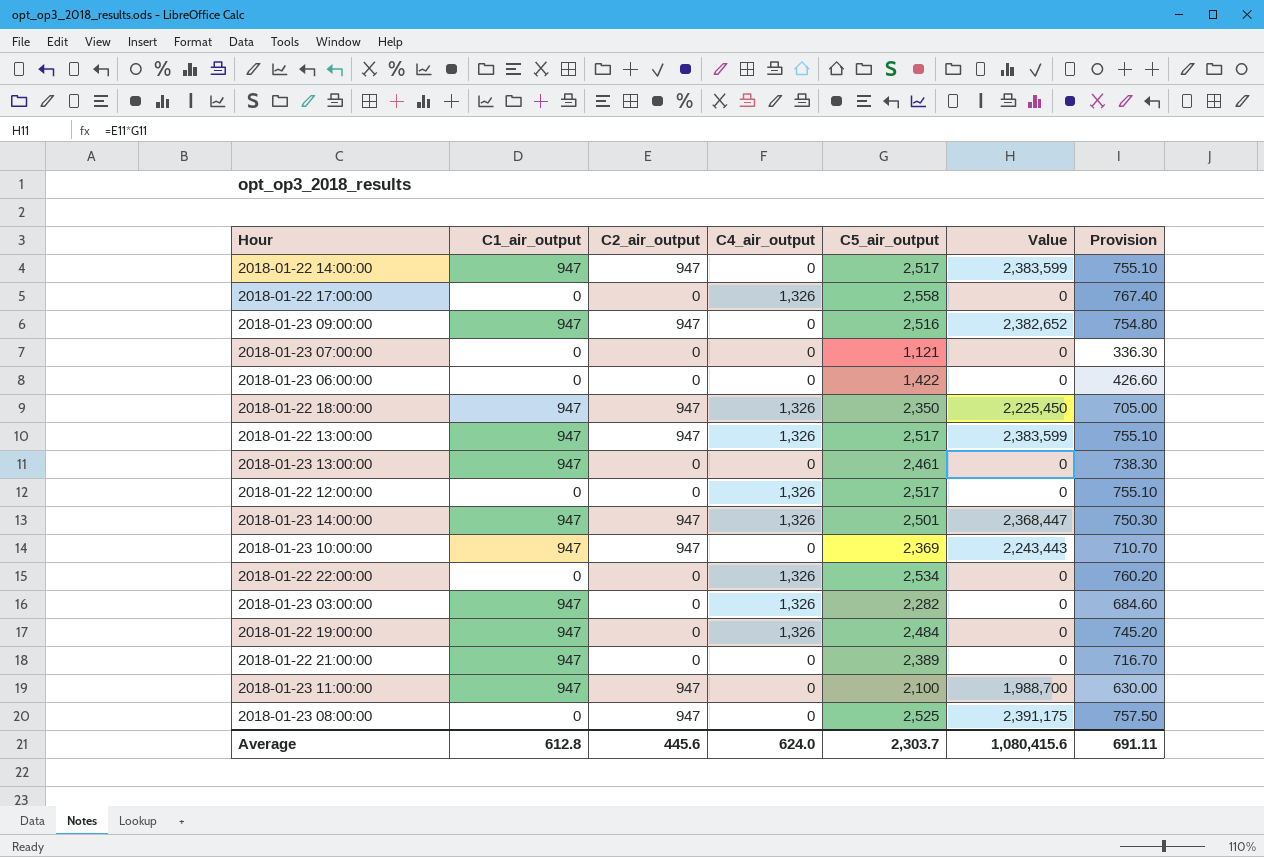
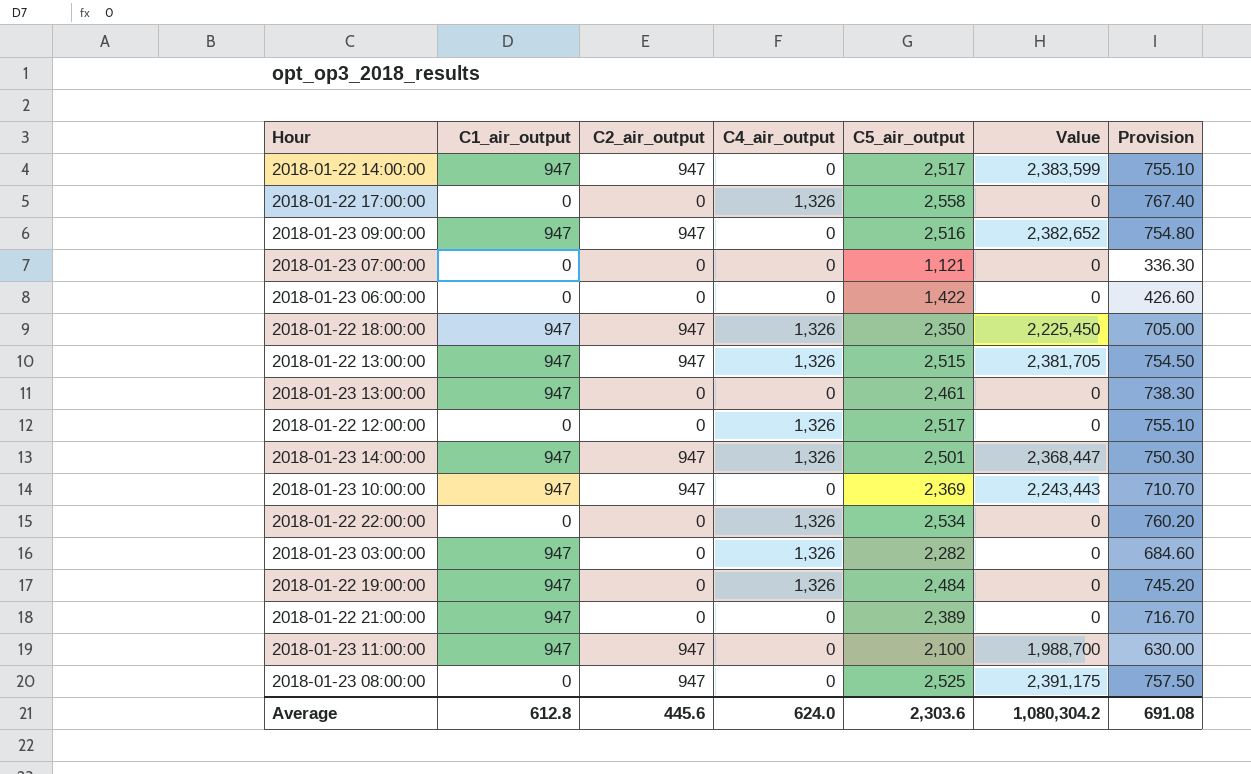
2018-01-22 13:00:00 | C5_air_output: 2,517 -> 2,515
2018-01-22 13:00:00 | Value: 2,383,599 -> 2,381,705
2018-01-22 13:00:00 | Provision: 755.10 -> 754.50
Average | C5_air_output: 2,303.7 -> 2,303.6
Average | Value: 1,080,415.6 -> 1,080,304.2
Average | Provision: 691.11 -> 691.08

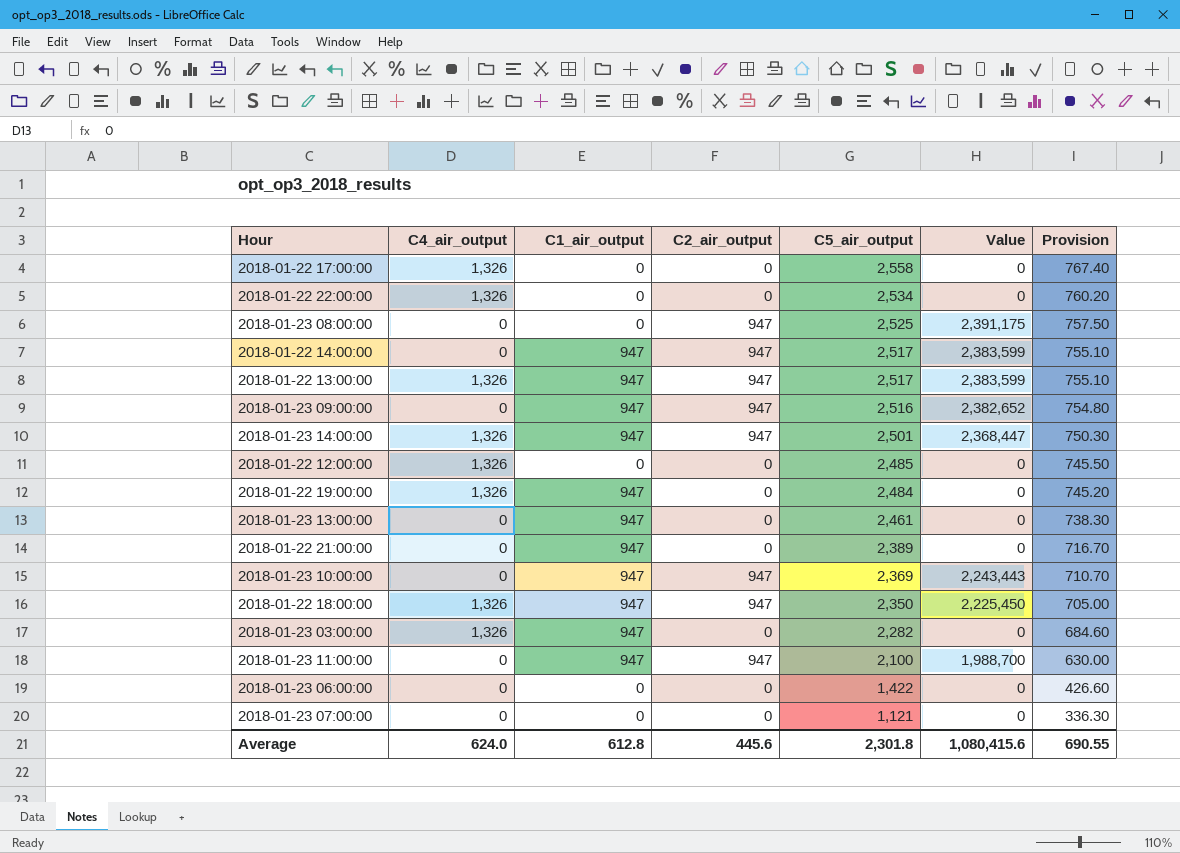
row order: none -> C5_air_output descending
column C4_air_output | position: 4 -> 2
2018-01-22 13:00:00 | C5_air_output: 2,515 -> 2,517
2018-01-22 13:00:00 | Value: 2,381,705 -> 2,383,599
2018-01-22 13:00:00 | Provision: 754.50 -> 755.10
2018-01-22 12:00:00 | C5_air_output: 2,517 -> 2,485
2018-01-22 12:00:00 | Provision: 755.10 -> 745.50
Average | C5_air_output: 2,303.6 -> 2,301.8
Average | Value: 1,080,304.2 -> 1,080,415.6
Average | Provision: 691.08 -> 690.55

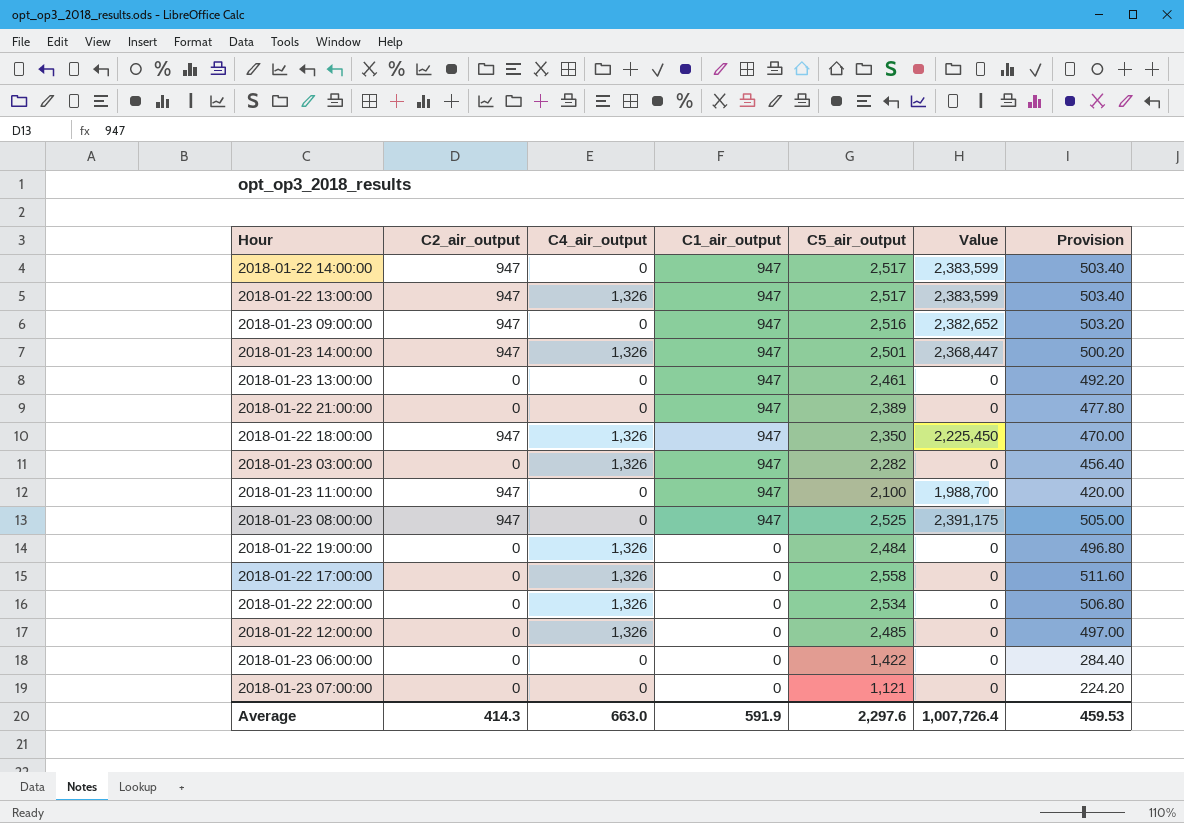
row order: C5_air_output descending -> C1_air_output descending
column C2_air_output | position: 4 -> 2
column Provision | formula: [C5_air_output] * 0.3 -> [C5_air_output] * 0.2
row 2018-01-23 10:00:00: 0 | 947 | 947 | 2,369 | 2,243,443 | 710.70 -> none
2018-01-23 08:00:00 | C1_air_output: 0 -> 947
2018-01-22 19:00:00 | C1_air_output: 947 -> 0
Average | C2_air_output: 445.6 -> 414.3
Average | C4_air_output: 624.0 -> 663.0
Average | C1_air_output: 612.8 -> 591.9
Average | C5_air_output: 2,301.8 -> 2,297.6
Average | Value: 1,080,415.6 -> 1,007,726.4
Average | Provision: 690.55 -> 459.53

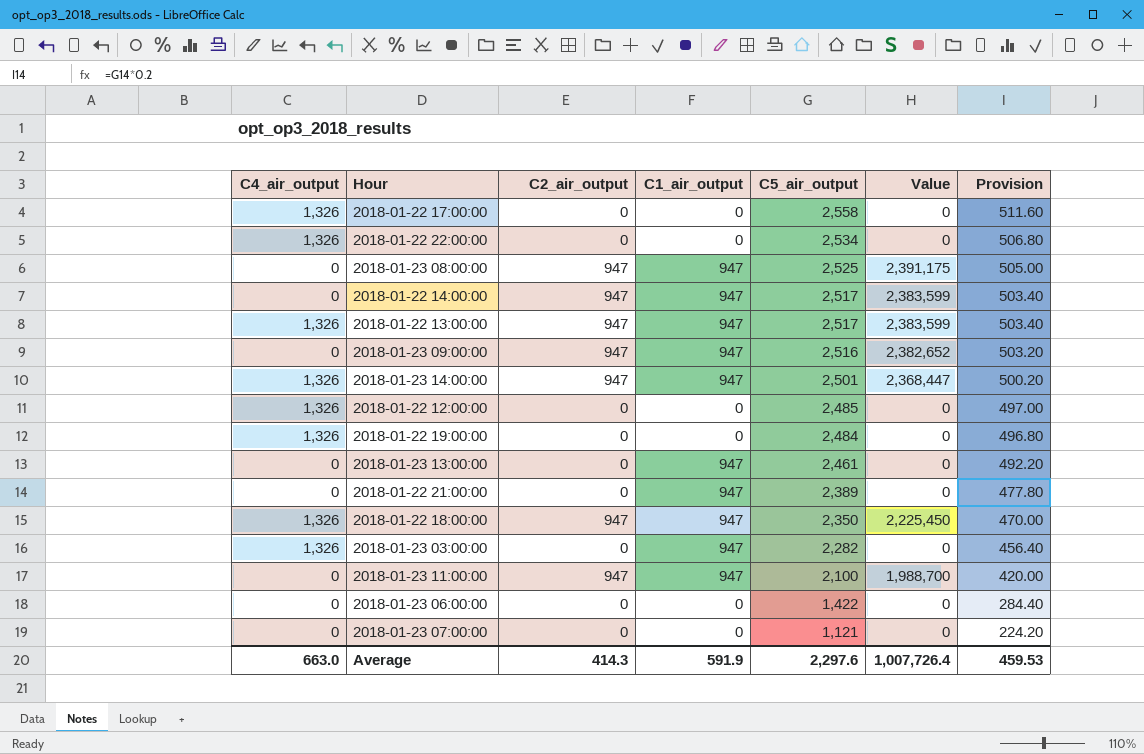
row order: C1_air_output descending -> C5_air_output descending
column C4_air_output | position: 3 -> 1

